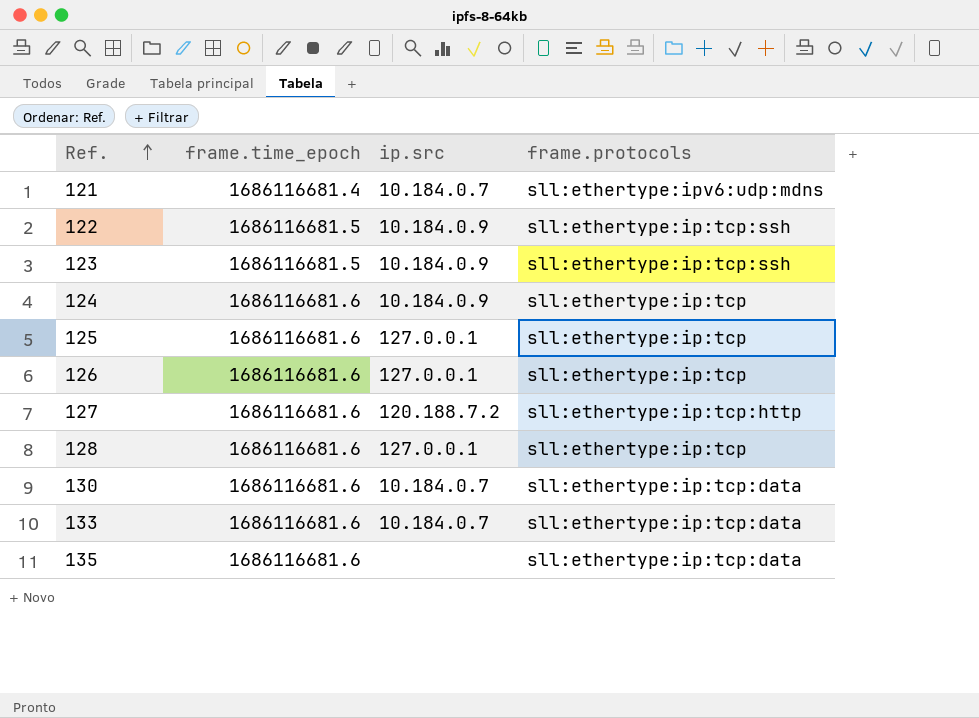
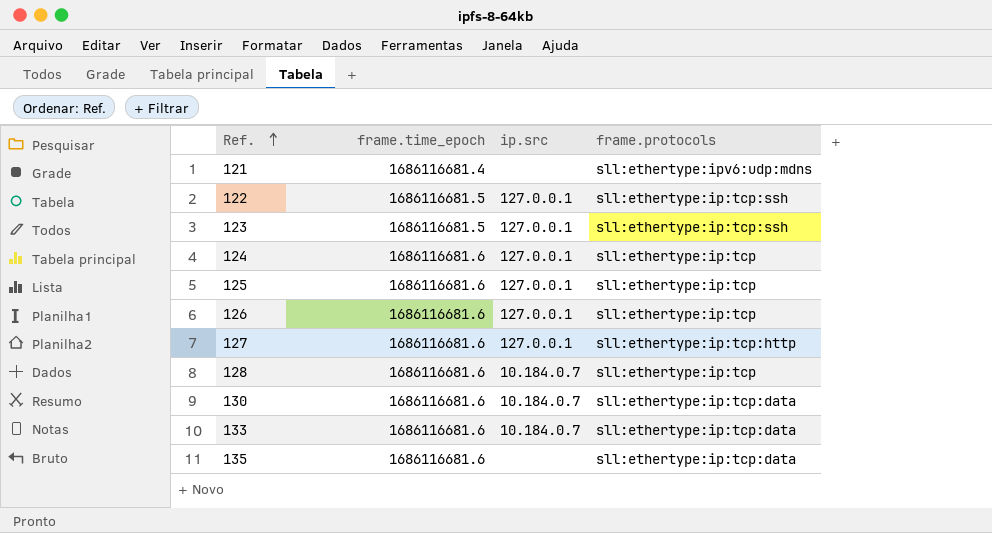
121 | ip.src: 10.184.0.7 -> none
122 | ip.src: 10.184.0.9 -> 127.0.0.1
123 | ip.src: 10.184.0.9 -> 127.0.0.1
124 | ip.src: 10.184.0.9 -> 127.0.0.1
127 | ip.src: 120.188.7.2 -> 127.0.0.1
128 | ip.src: 127.0.0.1 -> 10.184.0.7

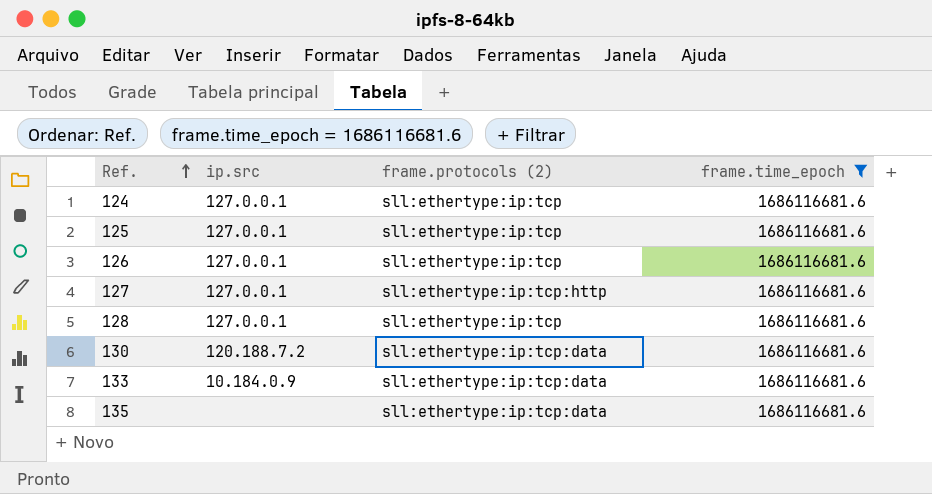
filter: none -> frame.time_epoch = 1686116681.6
column name: frame.protocols -> frame.protocols (2)
column frame.time_epoch | position: 2 -> 4
128 | ip.src: 10.184.0.7 -> 127.0.0.1
130 | ip.src: 10.184.0.7 -> 120.188.7.2
133 | ip.src: 10.184.0.7 -> 10.184.0.9

